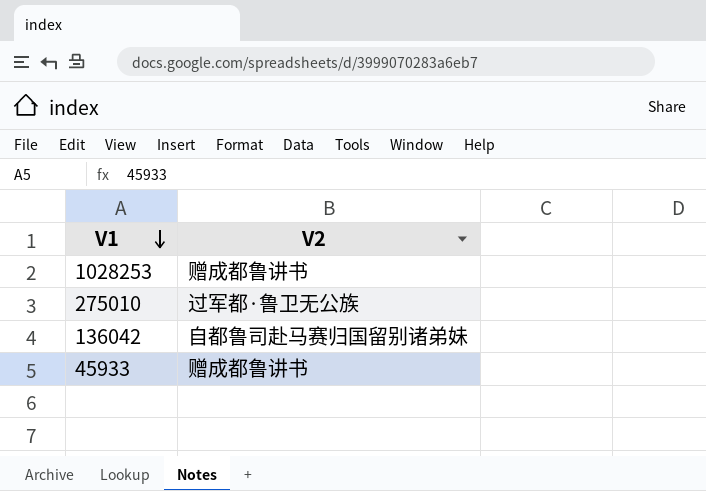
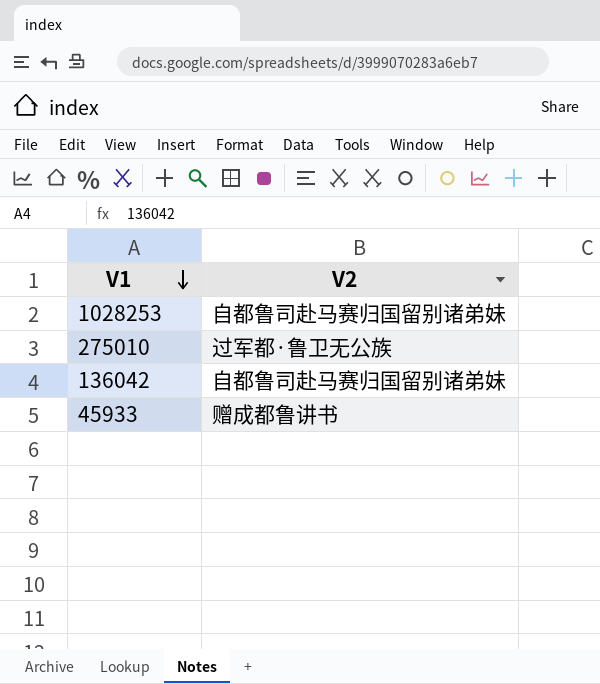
1028253 | V2: 赠成都鲁讲书 -> 自都鲁司赴马赛归国留别诸弟妹

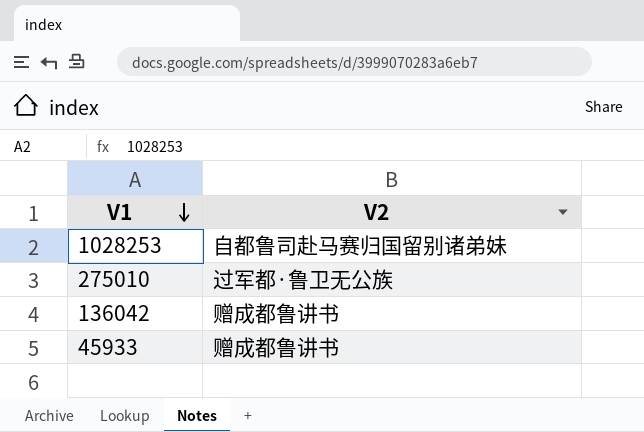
136042 | V2: 自都鲁司赴马赛归国留别诸弟妹 -> 赠成都鲁讲书

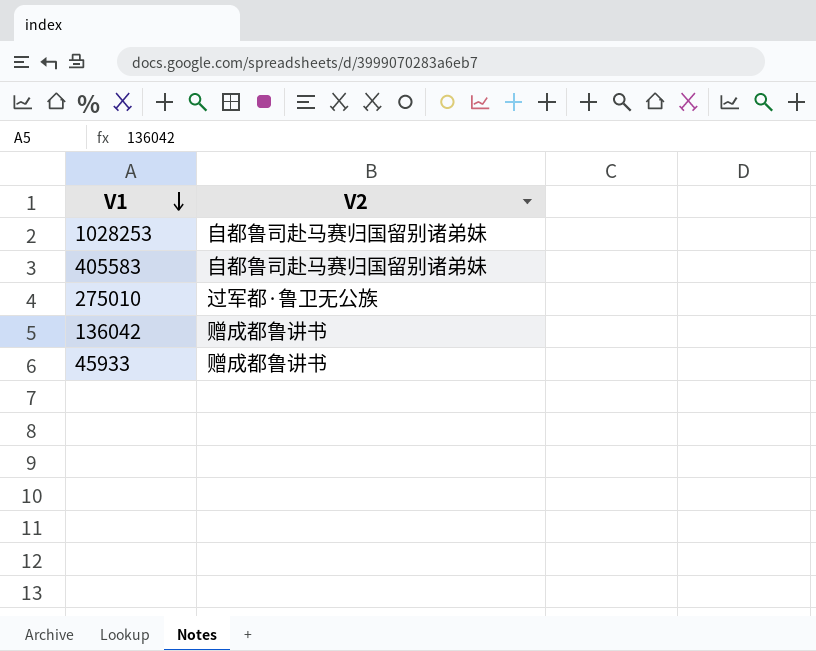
row 405583: none -> 自都鲁司赴马赛归国留别诸弟妹

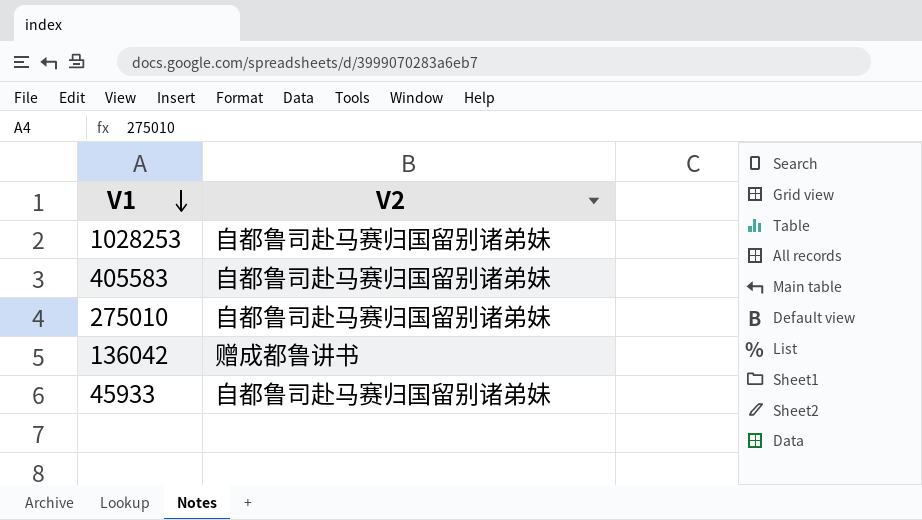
275010 | V2: 过军都·鲁卫无公族 -> 自都鲁司赴马赛归国留别诸弟妹
45933 | V2: 赠成都鲁讲书 -> 自都鲁司赴马赛归国留别诸弟妹

